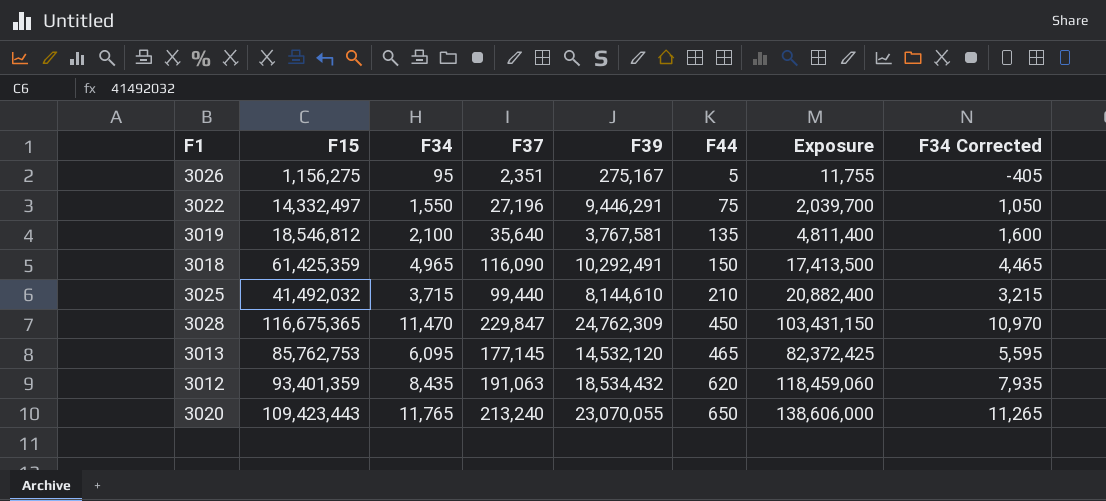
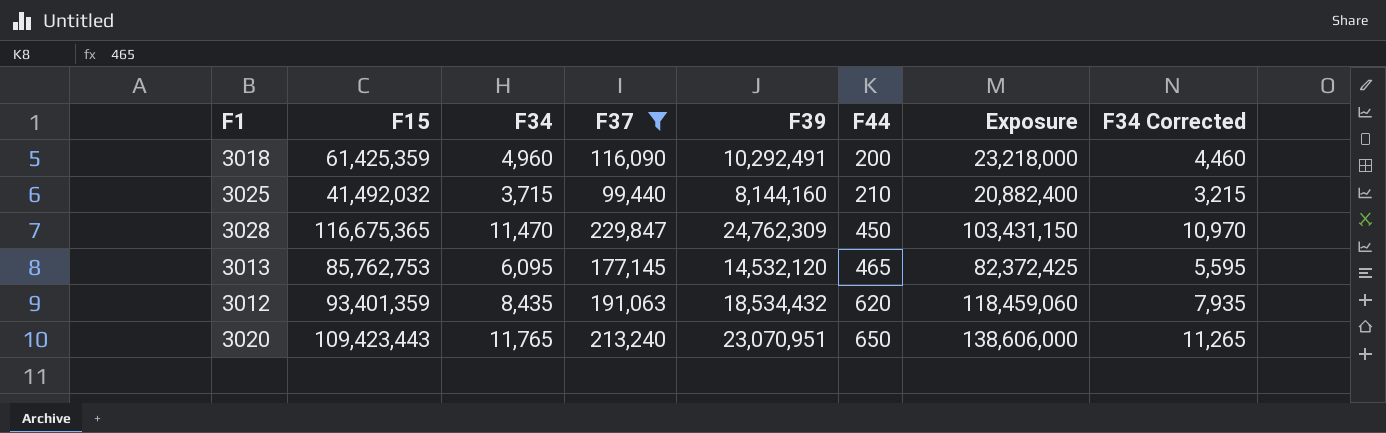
filter: none -> F37 >= 99,440
3018 | F34: 4,965 -> 4,960
3018 | F44: 150 -> 200
3018 | Exposure: 17,413,500 -> 23,218,000
3018 | F34 Corrected: 4,465 -> 4,460
3025 | F39: 8,144,610 -> 8,144,160
3020 | F39: 23,070,055 -> 23,070,951

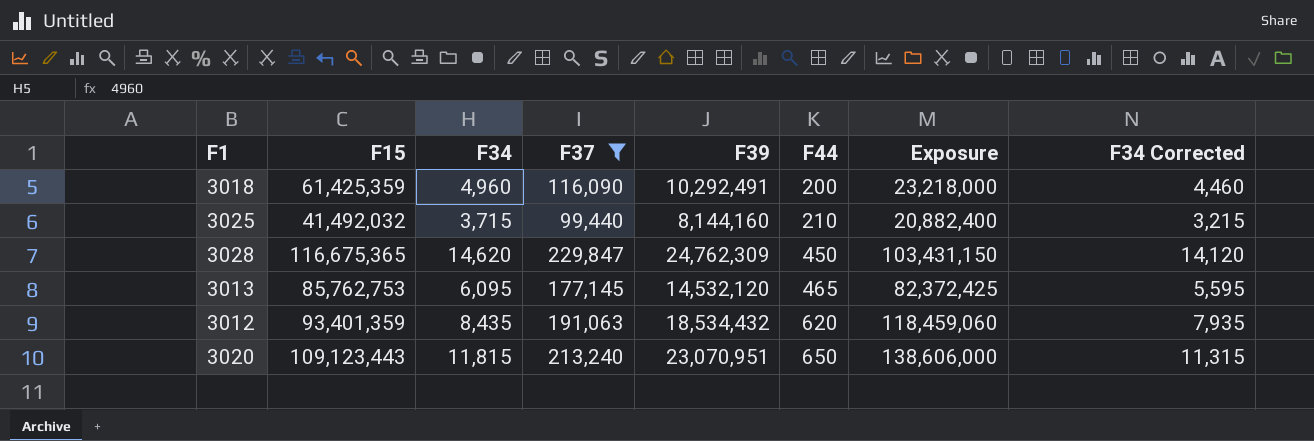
3028 | F34: 11,470 -> 14,620
3028 | F34 Corrected: 10,970 -> 14,120
3020 | F15: 109,423,443 -> 109,123,443
3020 | F34: 11,765 -> 11,815
3020 | F34 Corrected: 11,265 -> 11,315

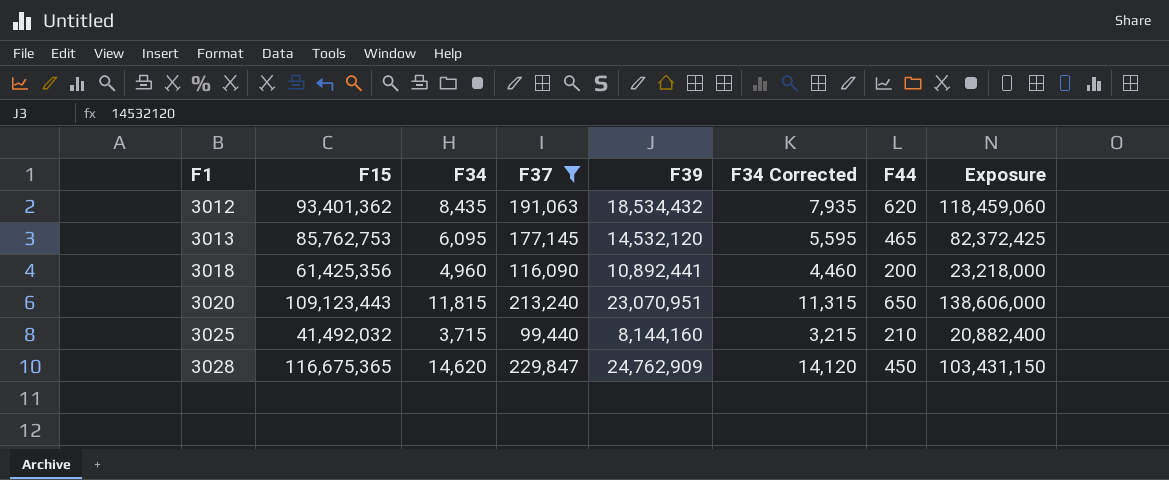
row order: F44 ascending -> F1 ascending
column F34 Corrected | position: 8 -> 6
3012 | F15: 93,401,359 -> 93,401,362
3018 | F15: 61,425,359 -> 61,425,356
3018 | F39: 10,292,491 -> 10,892,441
3028 | F39: 24,762,309 -> 24,762,909

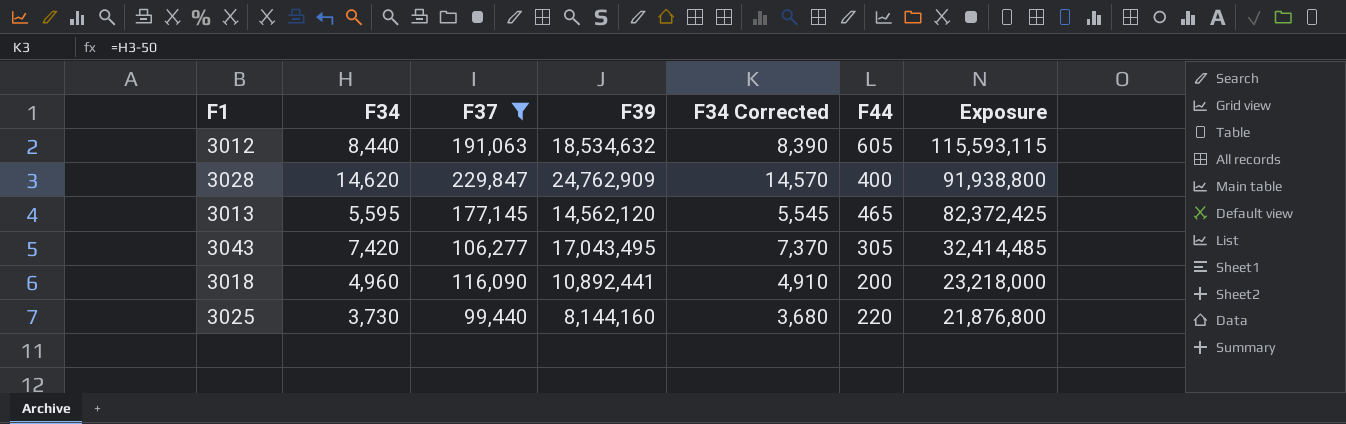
row order: F1 ascending -> Exposure descending
column F15 | position: 2 -> none
column F34 Corrected | formula: [F34] - 500 -> [F34] - 50
row 3020: 109,123,443 | 11,815 | 213,240 | 23,070,951 | 11,315 | 650 | 138,606,000 -> none
3012 | F34: 8,435 -> 8,440
3012 | F39: 18,534,432 -> 18,534,632
3012 | F44: 620 -> 605
3012 | Exposure: 118,459,060 -> 115,593,115
3028 | F44: 450 -> 400
3028 | Exposure: 103,431,150 -> 91,938,800
3013 | F34: 6,095 -> 5,595
3013 | F39: 14,532,120 -> 14,562,120
row 3043: none -> 7,420 | 106,277 | 17,043,495 | 7,370 | 305 | 32,414,485
3025 | F34: 3,715 -> 3,730
3025 | F44: 210 -> 220
3025 | Exposure: 20,882,400 -> 21,876,800

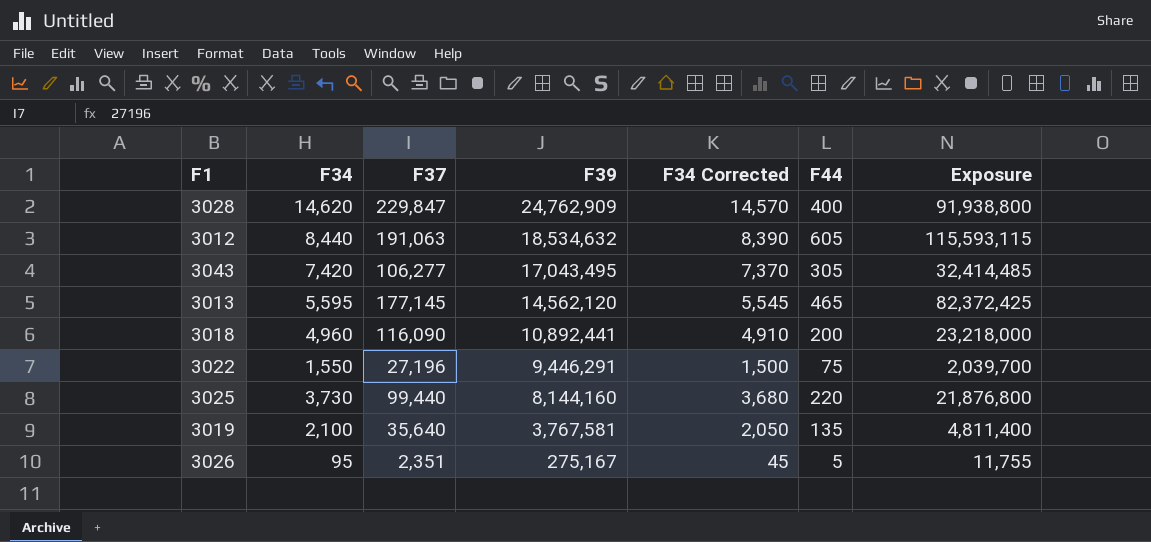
filter: F37 >= 99,440 -> none
row order: Exposure descending -> F39 descending

